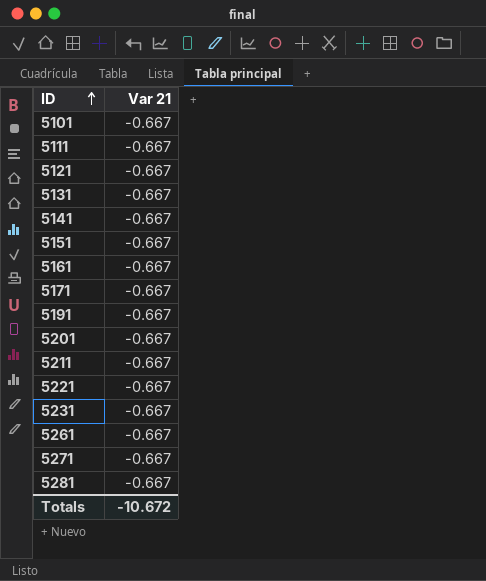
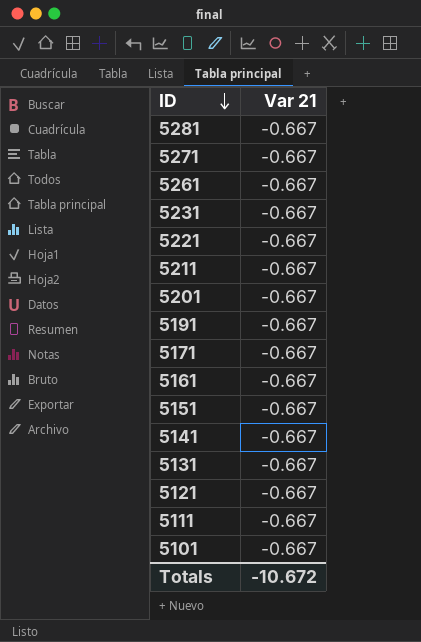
row order: ID ascending -> ID descending

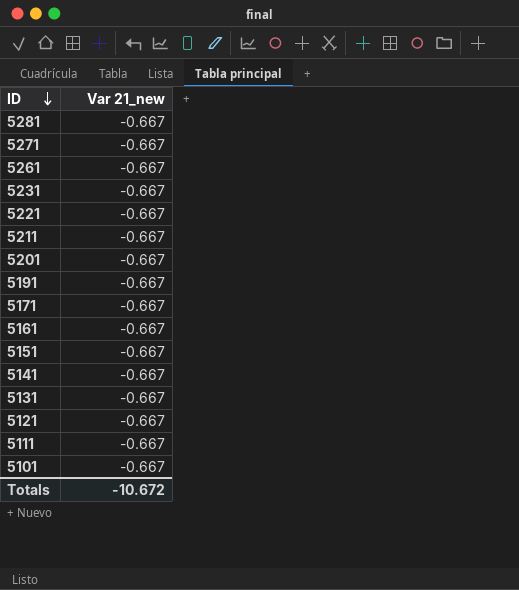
column name: Var 21 -> Var 21_new

